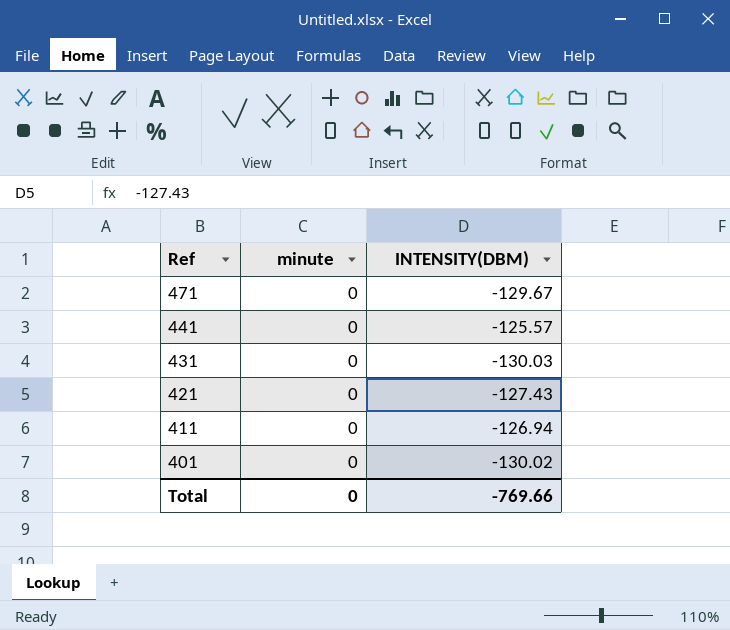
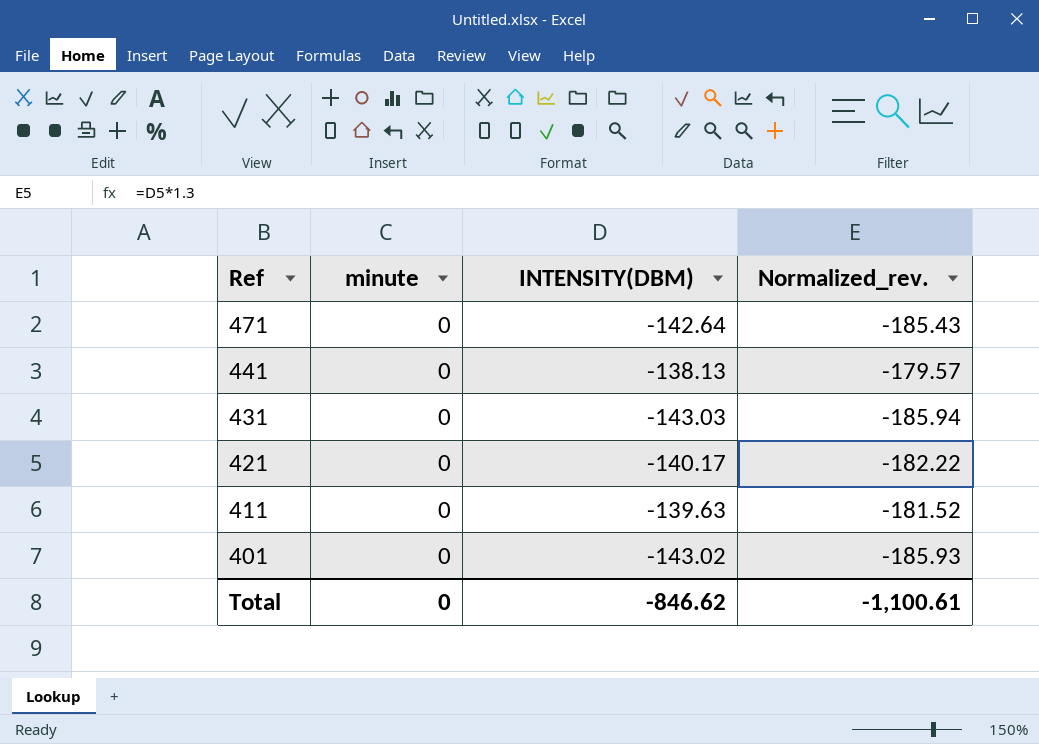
column Normalized_rev. | formula: none -> [INTENSITY(DBM)] * 1.3
471 | INTENSITY(DBM): -129.67 -> -142.64
441 | INTENSITY(DBM): -125.57 -> -138.13
431 | INTENSITY(DBM): -130.03 -> -143.03
421 | INTENSITY(DBM): -127.43 -> -140.17
411 | INTENSITY(DBM): -126.94 -> -139.63
401 | INTENSITY(DBM): -130.02 -> -143.02
Total | INTENSITY(DBM): -769.66 -> -846.62

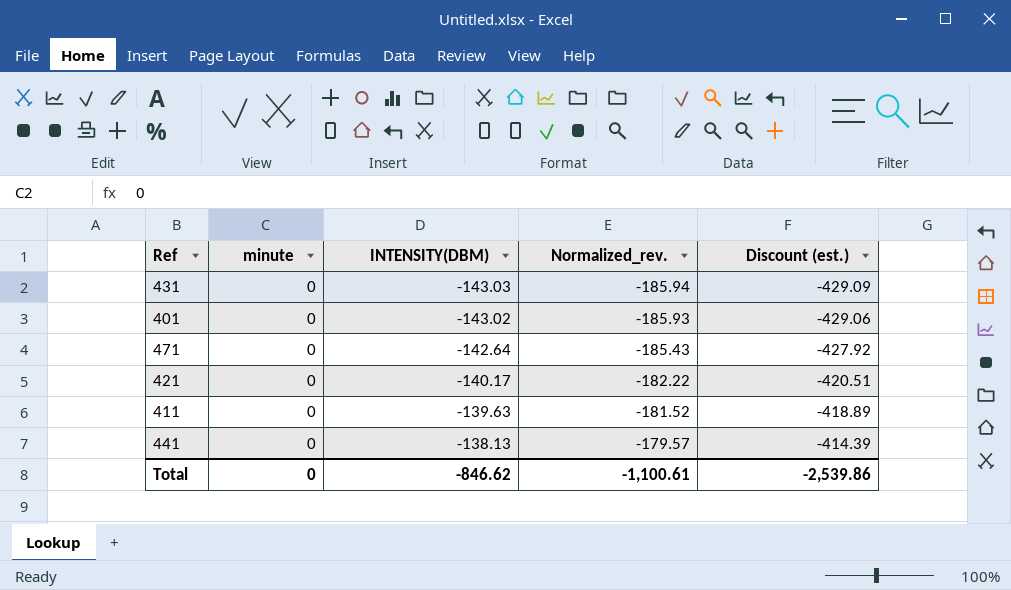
row order: Ref descending -> INTENSITY(DBM) ascending
column Discount (est.) | formula: none -> [INTENSITY(DBM)] * 3

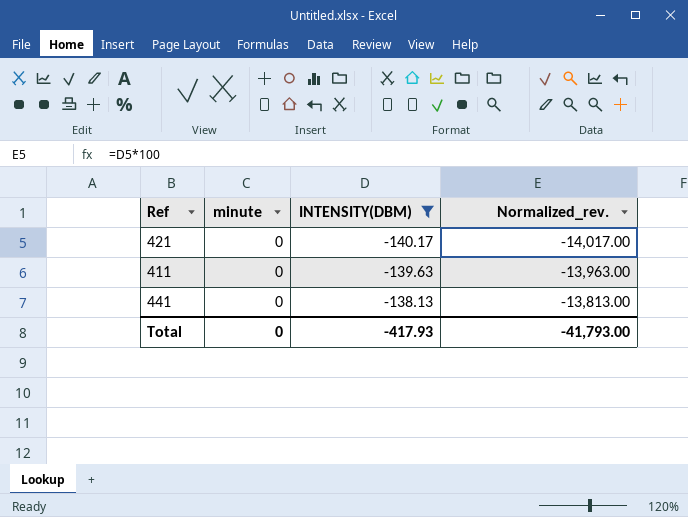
filter: none -> INTENSITY(DBM) >= -140.17
column Discount (est.) | formula: [INTENSITY(DBM)] * 3 -> none
column Normalized_rev. | formula: [INTENSITY(DBM)] * 1.3 -> [INTENSITY(DBM)] * 100
Total | INTENSITY(DBM): -846.62 -> -417.93
Total | Normalized_rev.: -1,100.61 -> -41,793.00

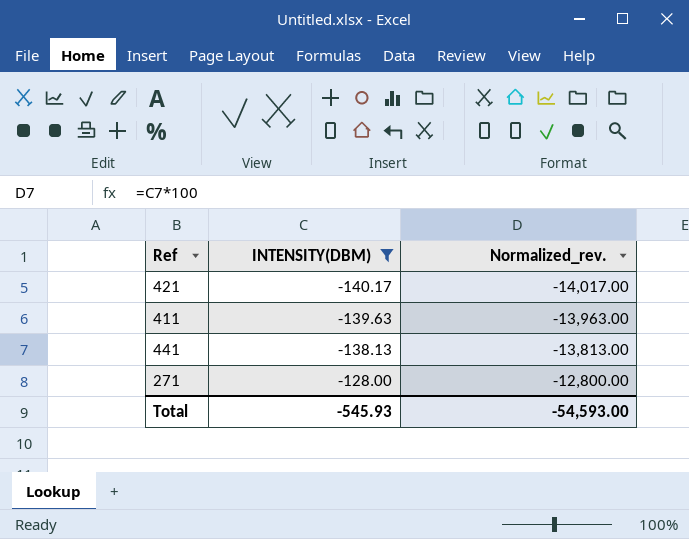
column minute | position: 2 -> none
row 271: none -> -128.00 | -12,800.00
Total | INTENSITY(DBM): -417.93 -> -545.93
Total | Normalized_rev.: -41,793.00 -> -54,593.00

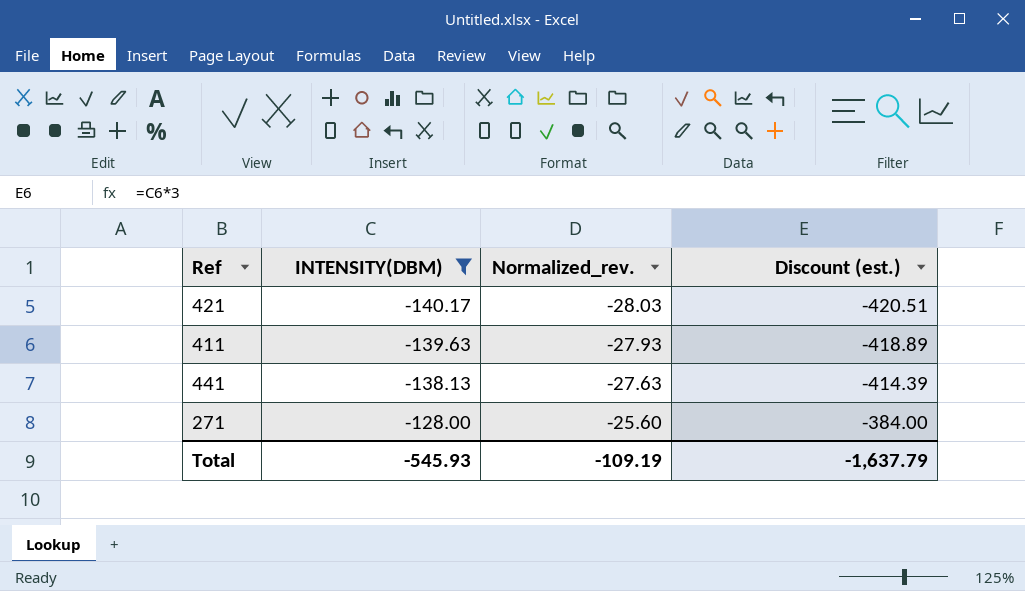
column Normalized_rev. | formula: [INTENSITY(DBM)] * 100 -> [INTENSITY(DBM)] * 0.2
column Discount (est.) | formula: none -> [INTENSITY(DBM)] * 3
Total | Normalized_rev.: -54,593.00 -> -109.19

